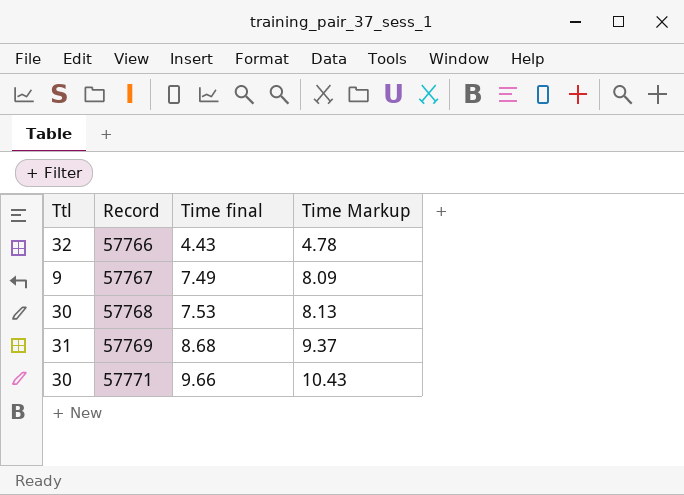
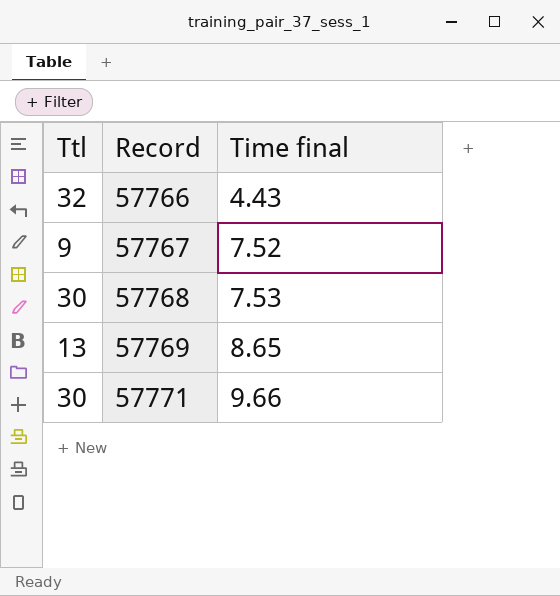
column Time Markup | formula: [Time final] * 1.08 -> none
57767 | Time final: 7.49 -> 7.52
57769 | Ttl: 31 -> 13
57769 | Time final: 8.68 -> 8.65

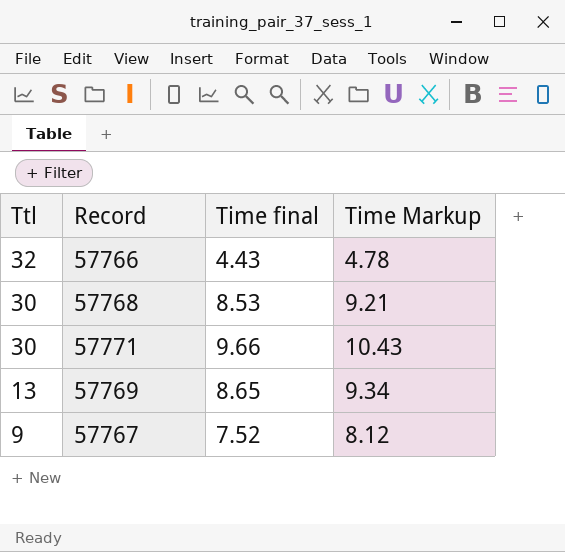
row order: Record ascending -> Ttl descending
column Time Markup | formula: none -> [Time final] * 1.08
57768 | Time final: 7.53 -> 8.53

